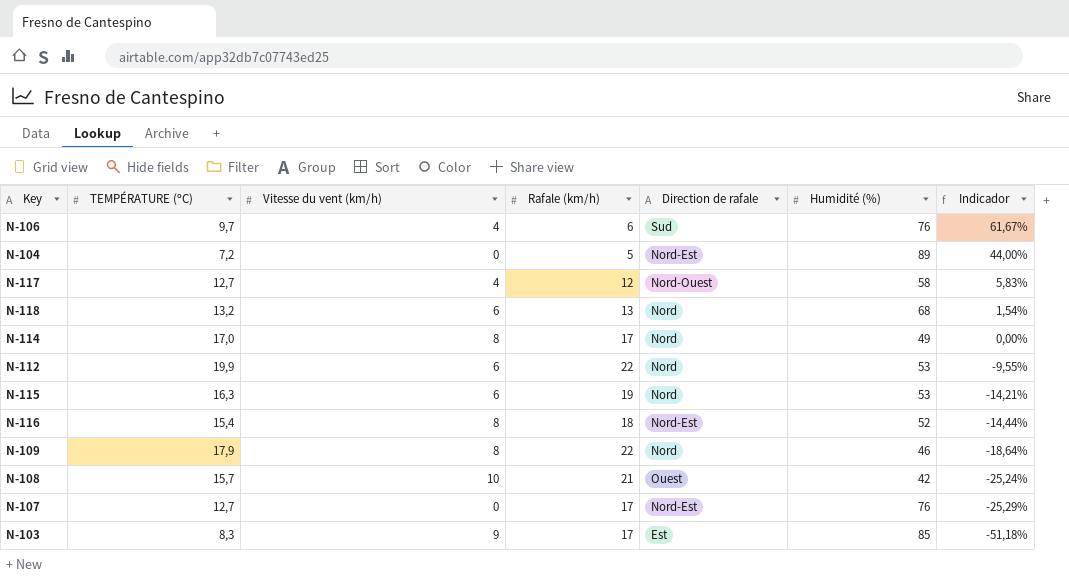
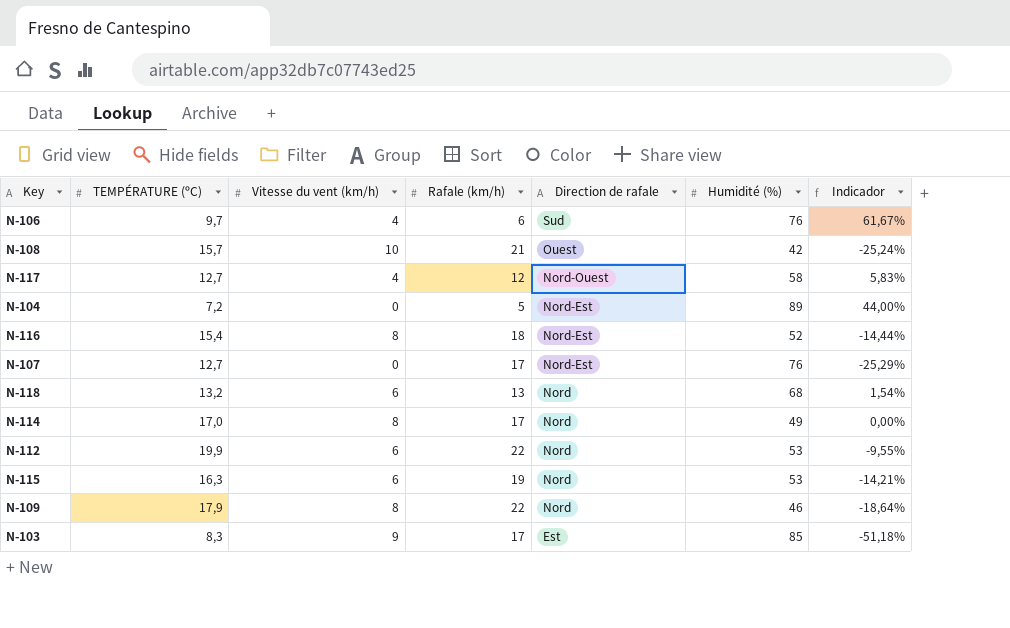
row order: Indicador descending -> Direction de rafale descending

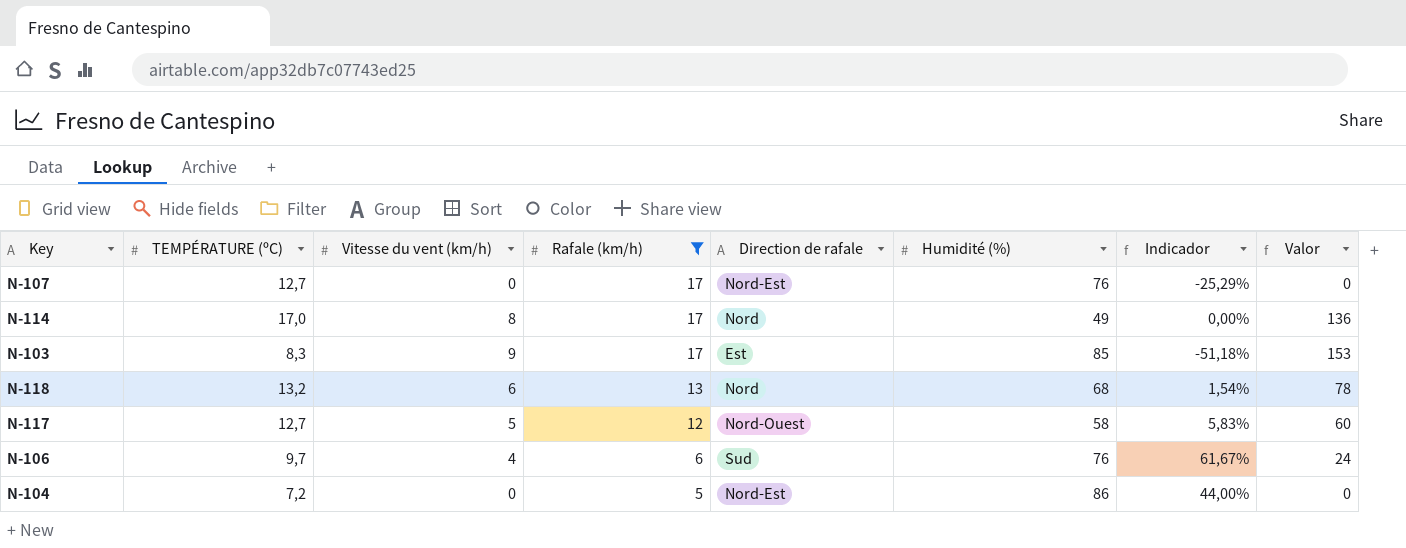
filter: none -> Rafale (km/h) <= 17
row order: Direction de rafale descending -> Rafale (km/h) descending
column Valor | formula: none -> [Vitesse du vent (km/h)] * [Rafale (km/h)]
N-117 | Vitesse du vent (km/h): 4 -> 5
N-104 | Humidité (%): 89 -> 86

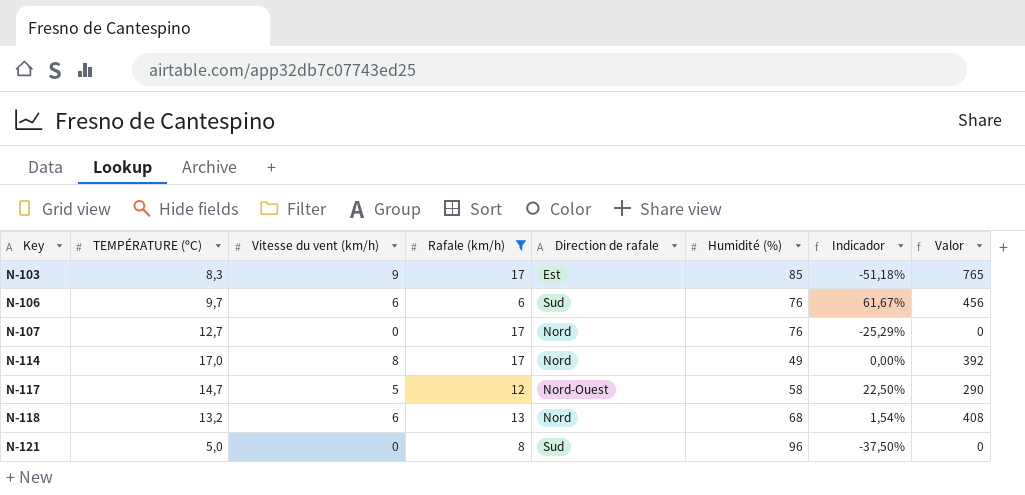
row order: Rafale (km/h) descending -> Key ascending
column Valor | formula: [Vitesse du vent (km/h)] * [Rafale (km/h)] -> [Vitesse du vent (km/h)] * [Humidité (%)]
row N-104: 7,2 | 0 | 5 | Nord-Est | 86 | 44,00% | 0 -> none
N-106 | Vitesse du vent (km/h): 4 -> 6
N-107 | Direction de rafale: Nord-Est -> Nord
N-117 | TEMPÉRATURE (ºC): 12,7 -> 14,7
N-117 | Indicador: 5,83% -> 22,50%
row N-121: none -> 5,0 | 0 | 8 | Sud | 96 | -37,50% | 0

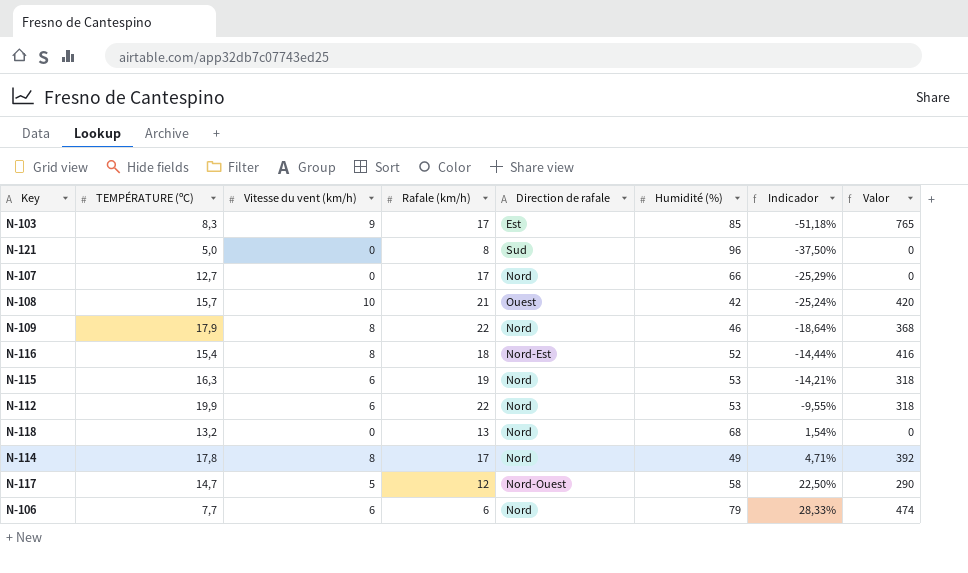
filter: Rafale (km/h) <= 17 -> none
row order: Key ascending -> Indicador ascending
N-107 | Humidité (%): 76 -> 66
N-118 | Vitesse du vent (km/h): 6 -> 0
N-118 | Valor: 408 -> 0
N-114 | TEMPÉRATURE (ºC): 17,0 -> 17,8
N-114 | Indicador: 0,00% -> 4,71%
N-106 | TEMPÉRATURE (ºC): 9,7 -> 7,7
N-106 | Direction de rafale: Sud -> Nord
N-106 | Humidité (%): 76 -> 79
N-106 | Indicador: 61,67% -> 28,33%
N-106 | Valor: 456 -> 474

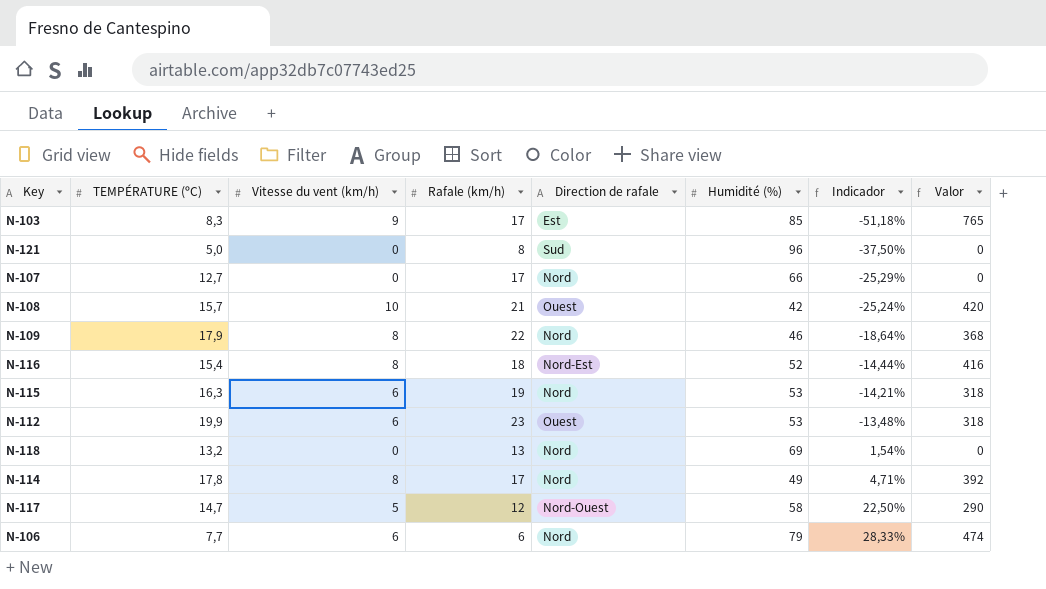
N-112 | Rafale (km/h): 22 -> 23
N-112 | Direction de rafale: Nord -> Ouest
N-112 | Indicador: -9,55% -> -13,48%
N-118 | Humidité (%): 68 -> 69

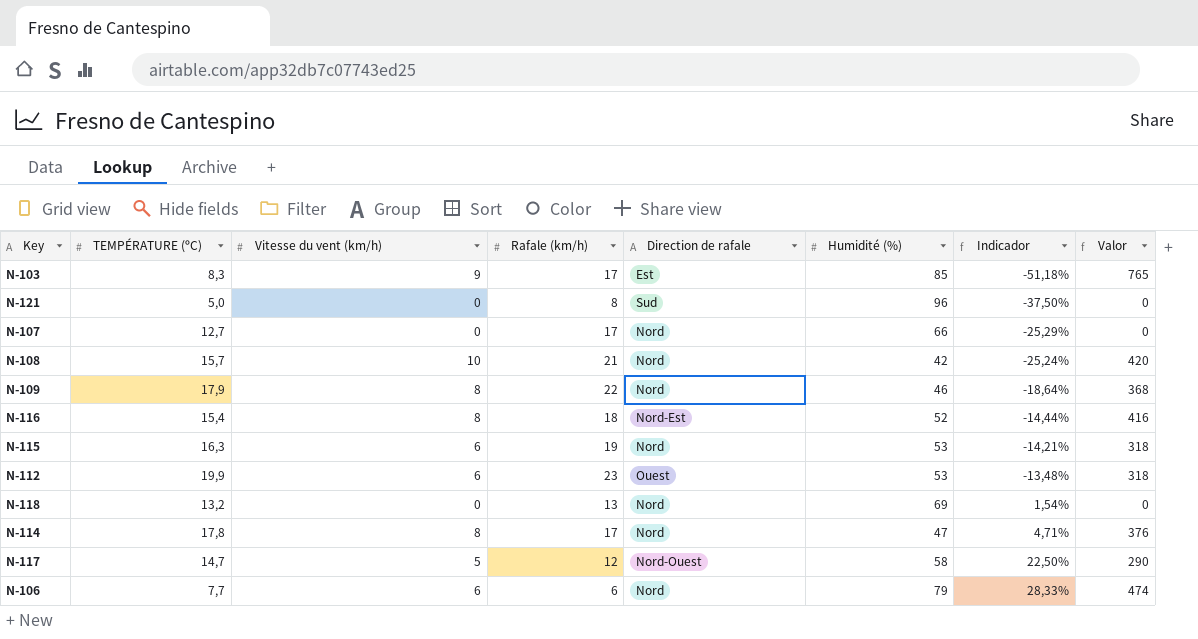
N-108 | Direction de rafale: Ouest -> Nord
N-114 | Humidité (%): 49 -> 47
N-114 | Valor: 392 -> 376

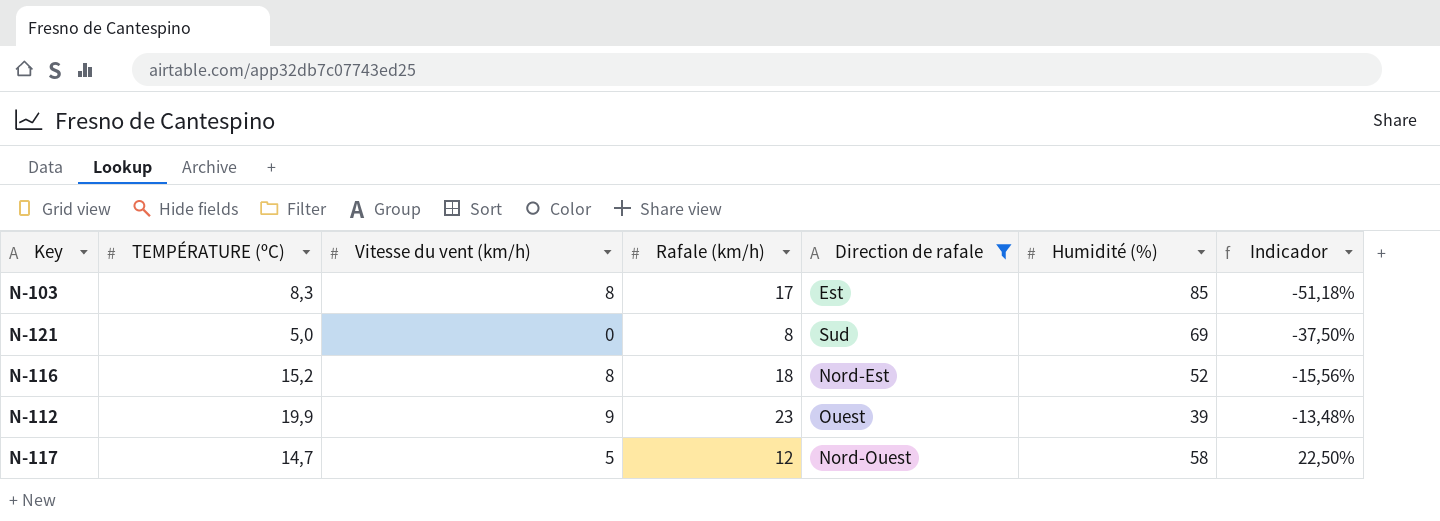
filter: none -> Direction de rafale != Nord
column Valor | formula: [Vitesse du vent (km/h)] * [Humidité (%)] -> none
N-103 | Vitesse du vent (km/h): 9 -> 8
N-121 | Humidité (%): 96 -> 69
N-116 | TEMPÉRATURE (ºC): 15,4 -> 15,2
N-116 | Indicador: -14,44% -> -15,56%
N-112 | Vitesse du vent (km/h): 6 -> 9
N-112 | Humidité (%): 53 -> 39

